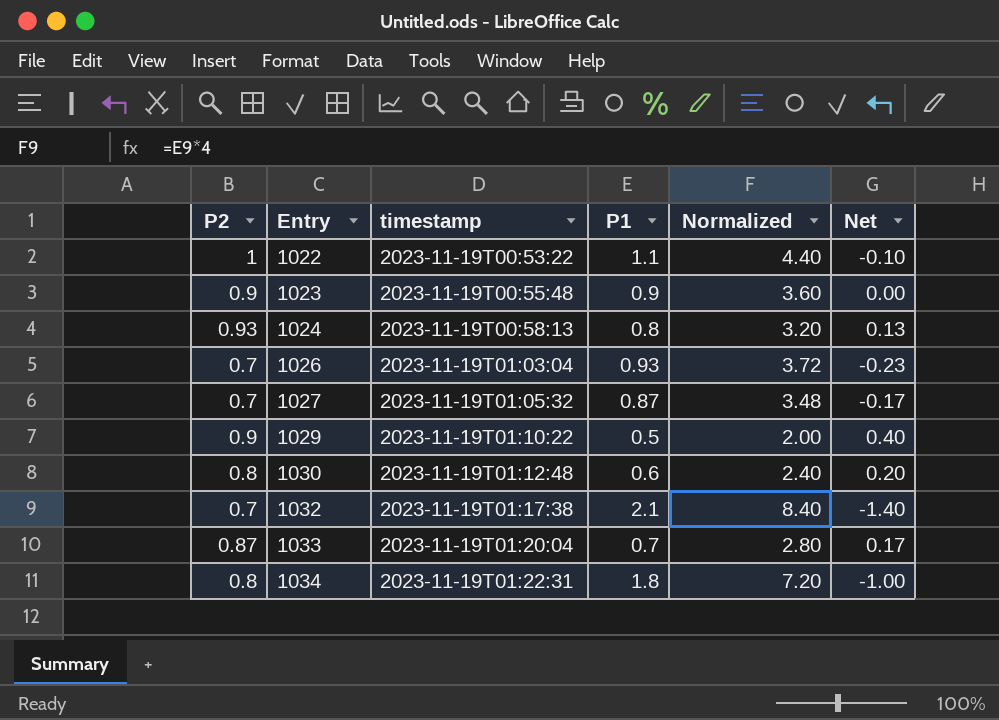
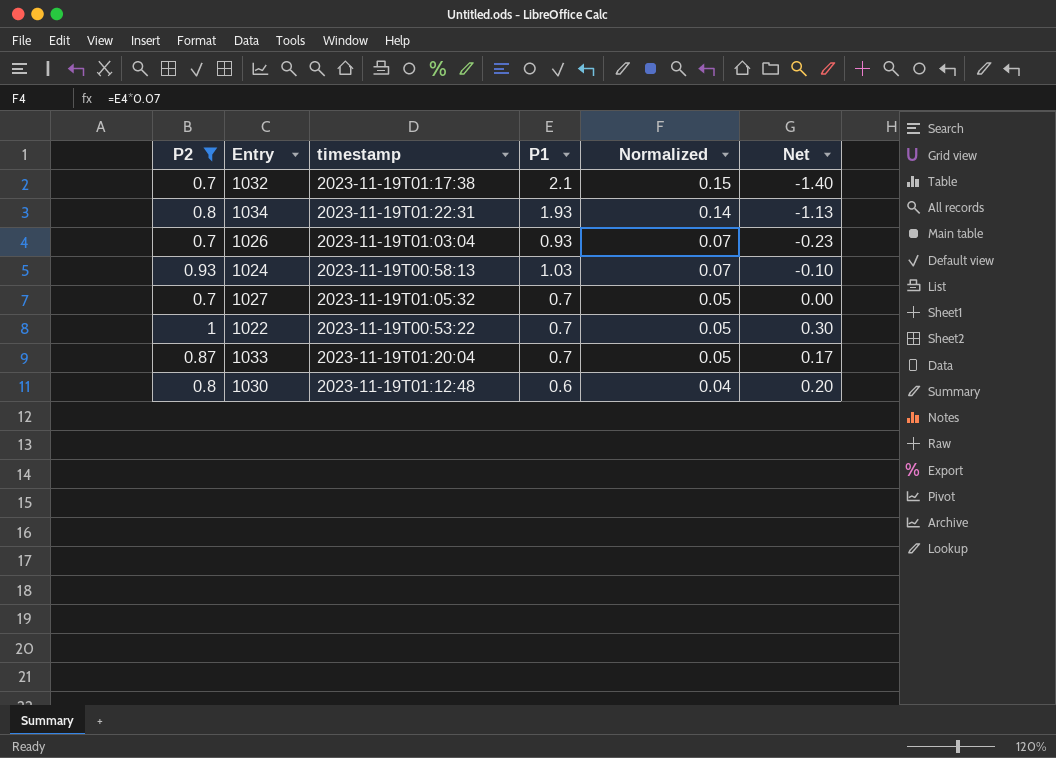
filter: none -> P2 != 0.9
row order: Entry ascending -> Normalized descending
column Normalized | formula: [P1] * 4 -> [P1] * 0.07
1034 | P1: 1.8 -> 1.93
1034 | Net: -1.00 -> -1.13
1024 | P1: 0.8 -> 1.03
1024 | Net: 0.13 -> -0.10
1027 | P1: 0.87 -> 0.7
1027 | Net: -0.17 -> 0.00
1022 | P1: 1.1 -> 0.7
1022 | Net: -0.10 -> 0.30

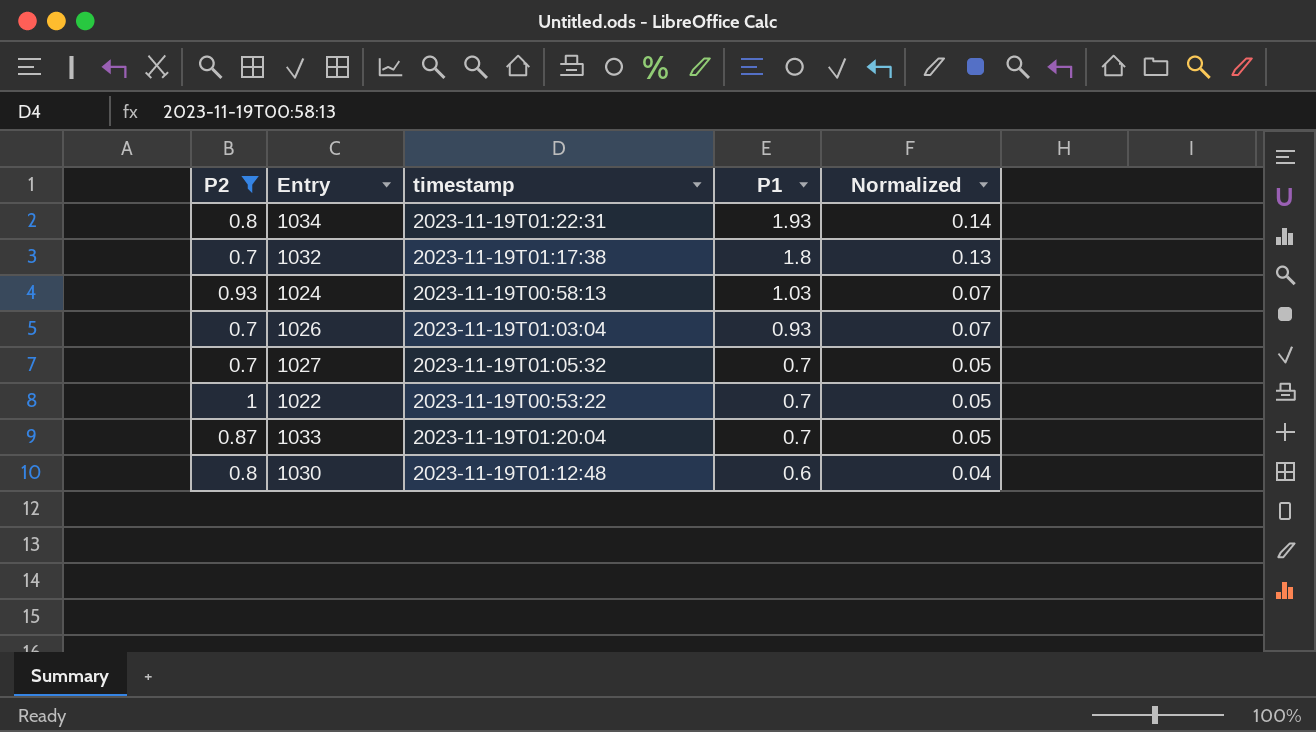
row order: Normalized descending -> P1 descending
column Net | formula: [P2] - [P1] -> none
1032 | P1: 2.1 -> 1.8
1032 | Normalized: 0.15 -> 0.13

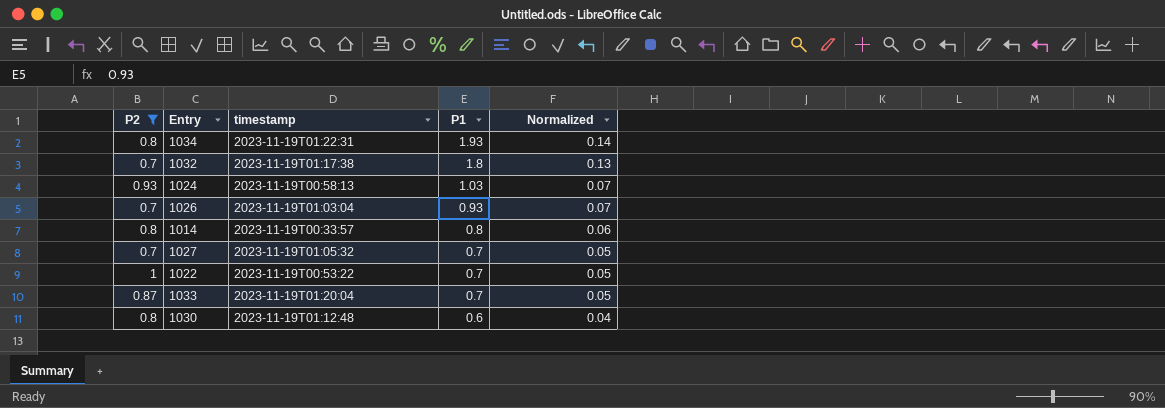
row 1014: none -> 0.8 | 2023-11-19T00:33:57 | 0.8 | 0.06

